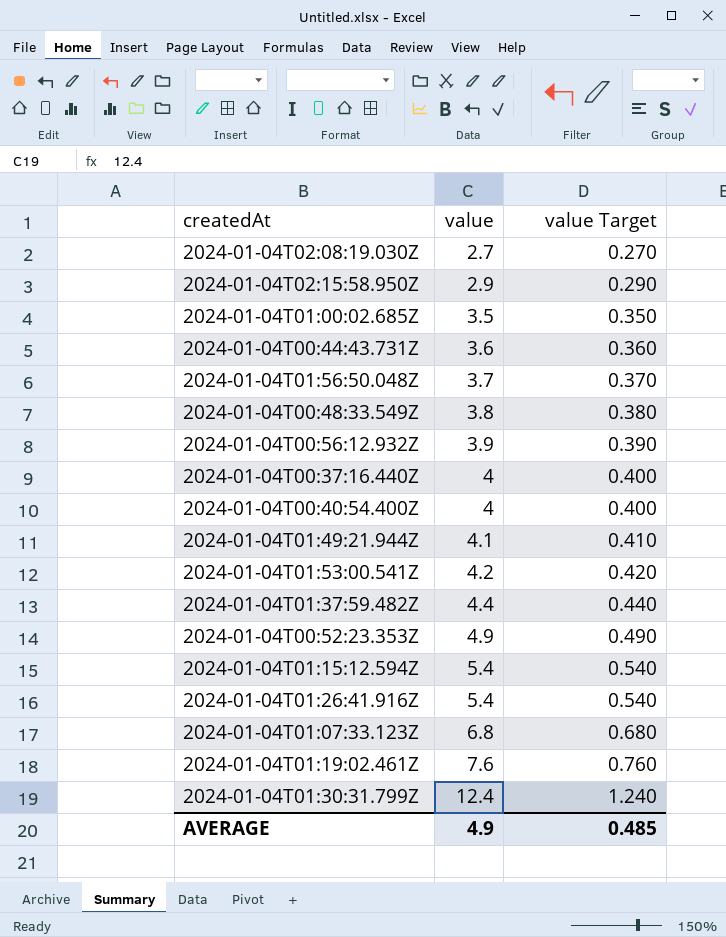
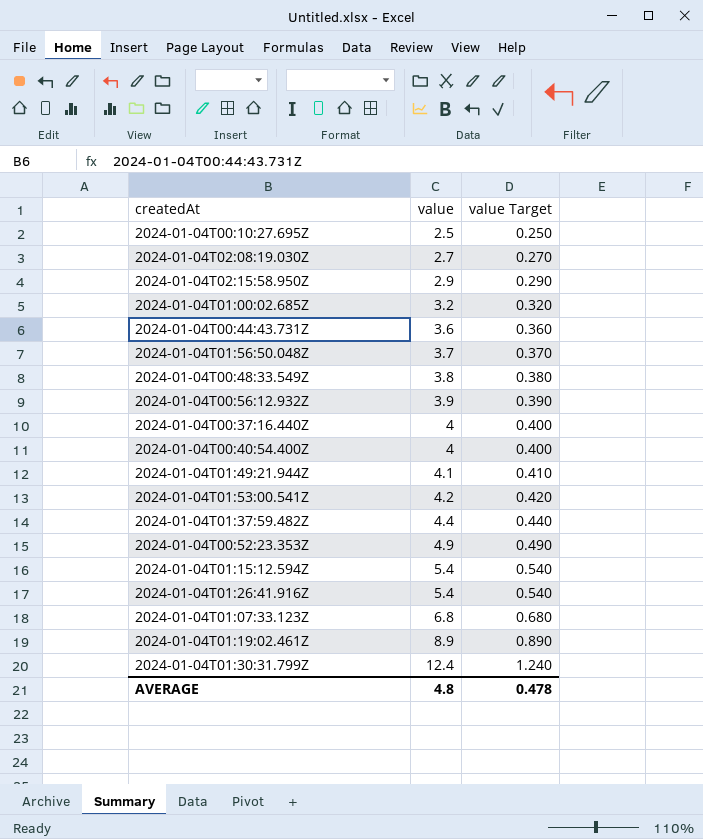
row 2024-01-04T00:10:27.695Z: none -> 2.5 | 0.250
2024-01-04T01:00:02.685Z | value: 3.5 -> 3.2
2024-01-04T01:00:02.685Z | value Target: 0.350 -> 0.320
2024-01-04T01:19:02.461Z | value: 7.6 -> 8.9
2024-01-04T01:19:02.461Z | value Target: 0.760 -> 0.890
AVERAGE | value: 4.9 -> 4.8
AVERAGE | value Target: 0.485 -> 0.478

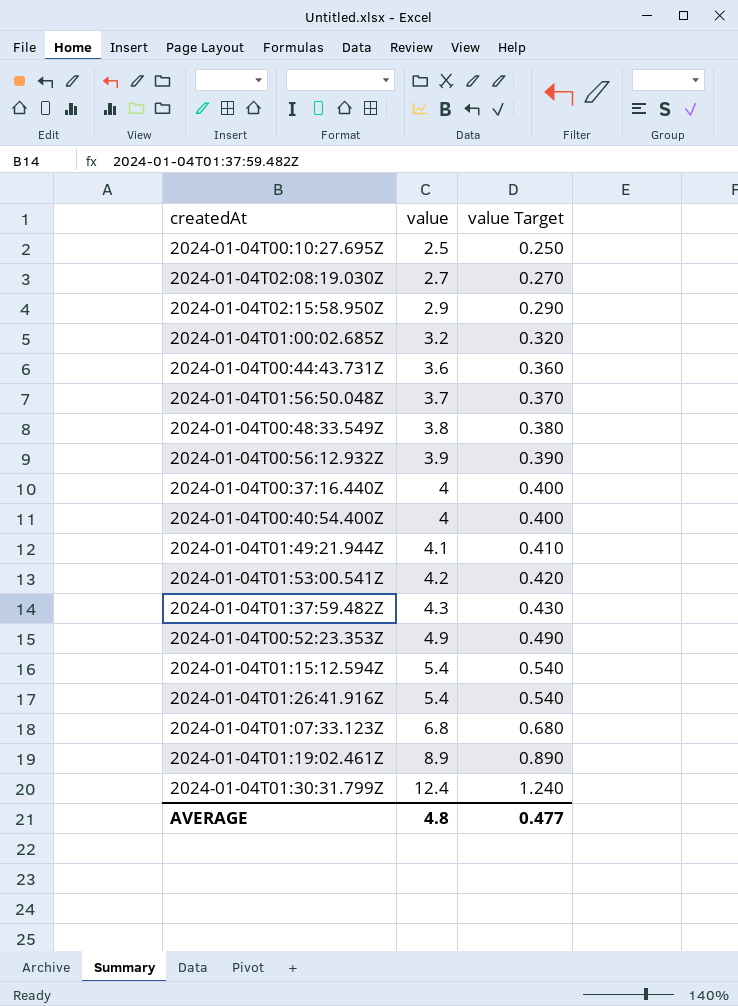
2024-01-04T01:37:59.482Z | value: 4.4 -> 4.3
2024-01-04T01:37:59.482Z | value Target: 0.440 -> 0.430
AVERAGE | value Target: 0.478 -> 0.477

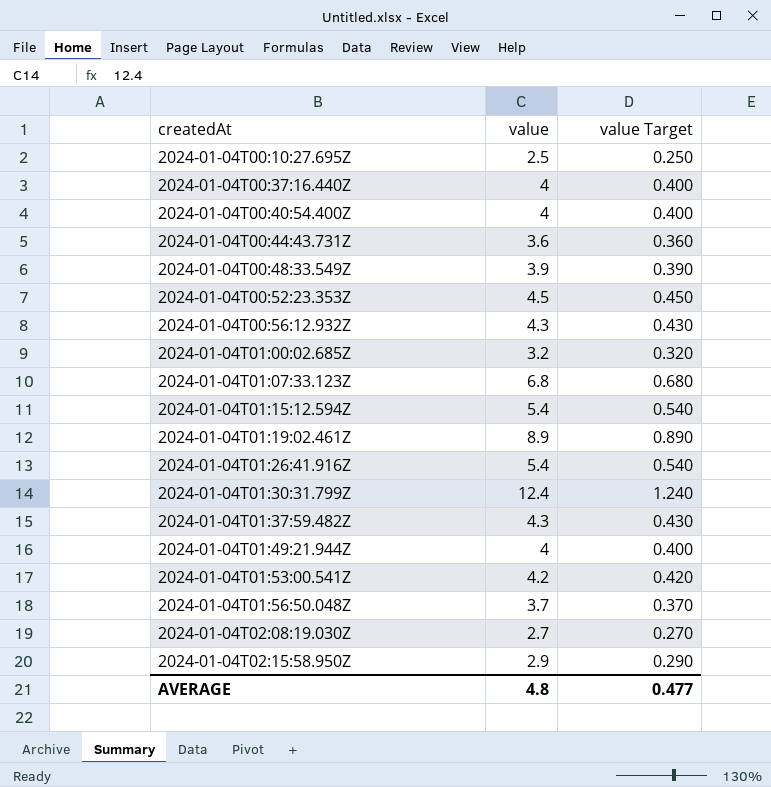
row order: value ascending -> createdAt ascending
2024-01-04T00:48:33.549Z | value: 3.8 -> 3.9
2024-01-04T00:48:33.549Z | value Target: 0.380 -> 0.390
2024-01-04T00:52:23.353Z | value: 4.9 -> 4.5
2024-01-04T00:52:23.353Z | value Target: 0.490 -> 0.450
2024-01-04T00:56:12.932Z | value: 3.9 -> 4.3
2024-01-04T00:56:12.932Z | value Target: 0.390 -> 0.430
2024-01-04T01:49:21.944Z | value: 4.1 -> 4
2024-01-04T01:49:21.944Z | value Target: 0.410 -> 0.400

